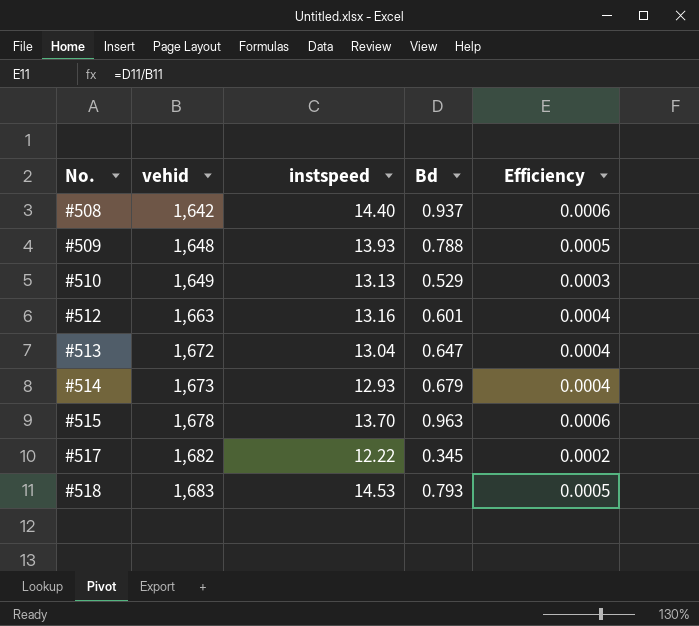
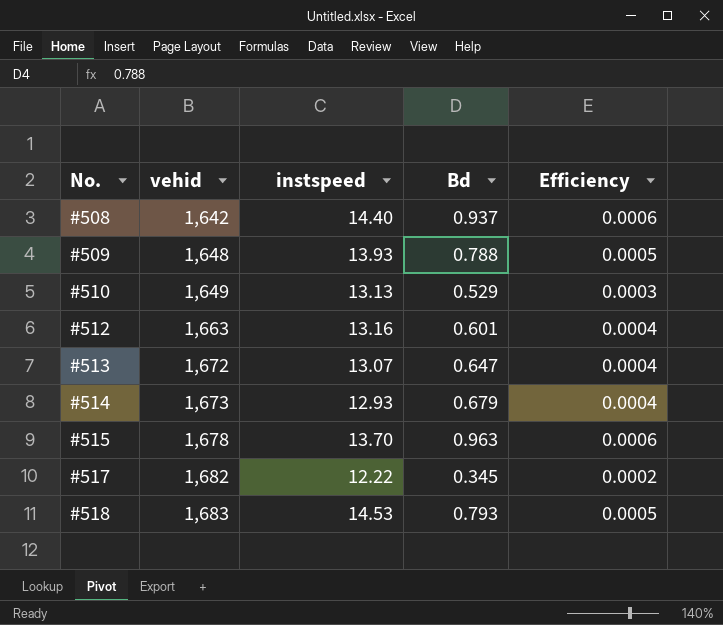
#513 | instspeed: 13.04 -> 13.07

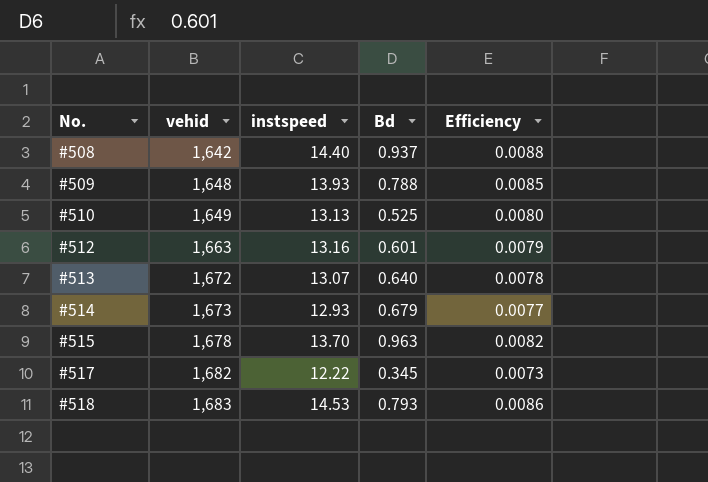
column Efficiency | formula: [Bd] / [vehid] -> [instspeed] / [vehid]
#510 | Bd: 0.529 -> 0.525
#513 | Bd: 0.647 -> 0.640

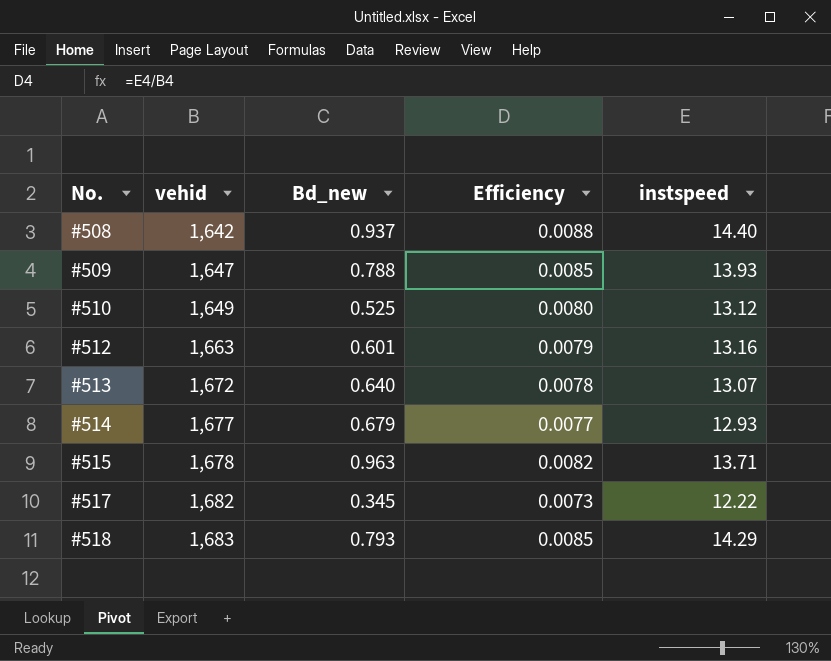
column name: Bd -> Bd_new
column instspeed | position: 3 -> 5
#509 | vehid: 1,648 -> 1,647
#510 | instspeed: 13.13 -> 13.12
#514 | vehid: 1,673 -> 1,677
#515 | instspeed: 13.70 -> 13.71
#518 | Efficiency: 0.0086 -> 0.0085
#518 | instspeed: 14.53 -> 14.29

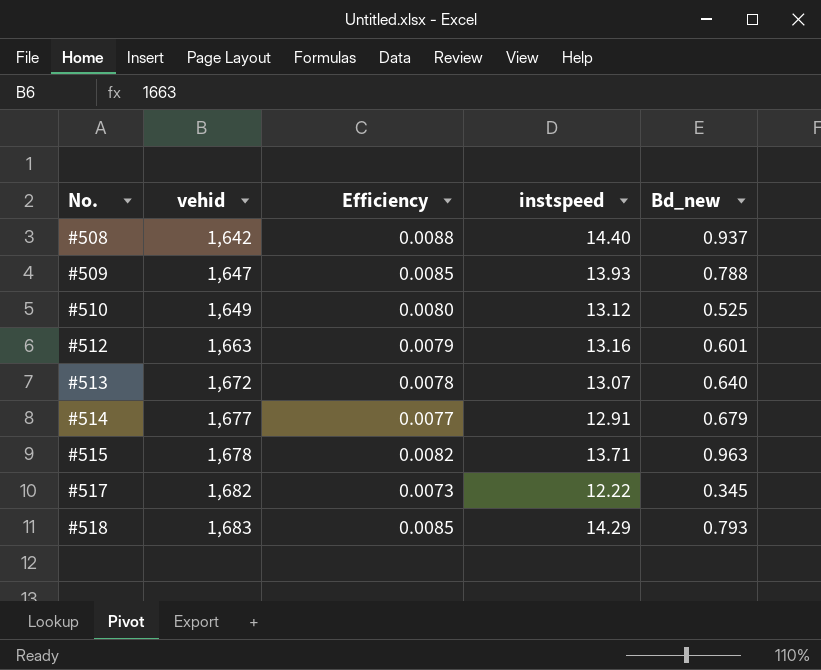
column Bd_new | position: 3 -> 5
#514 | instspeed: 12.93 -> 12.91

